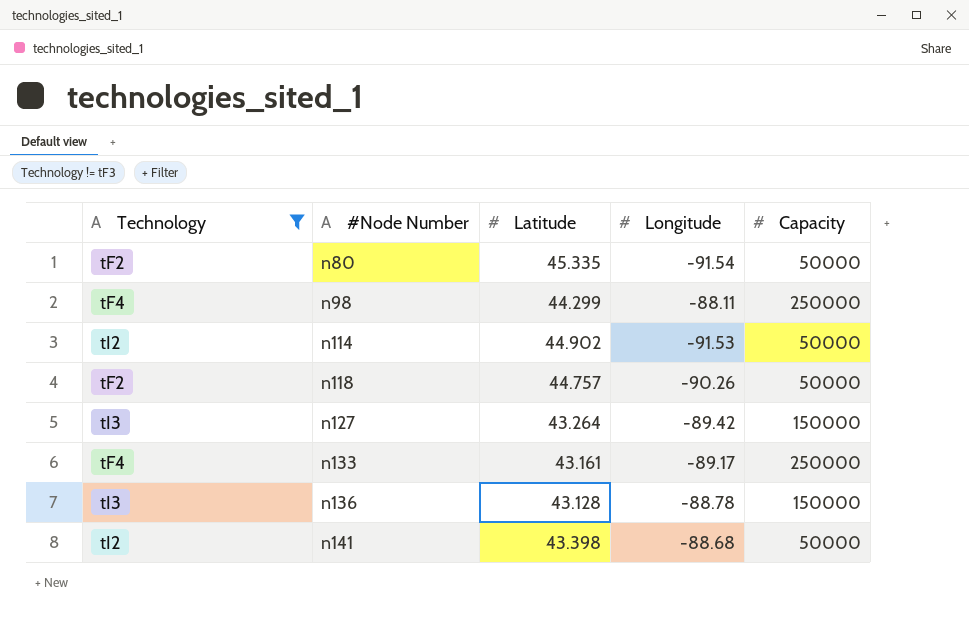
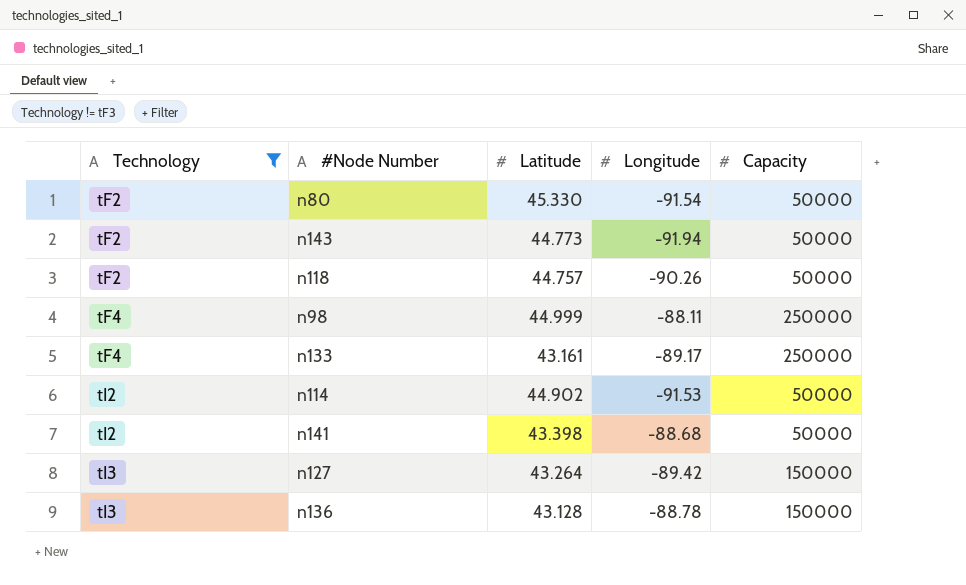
row order: #Node Number ascending -> Technology ascending
n80 | Latitude: 45.335 -> 45.330
row n143: none -> tF2 | 44.773 | -91.94 | 50000
n98 | Latitude: 44.299 -> 44.999

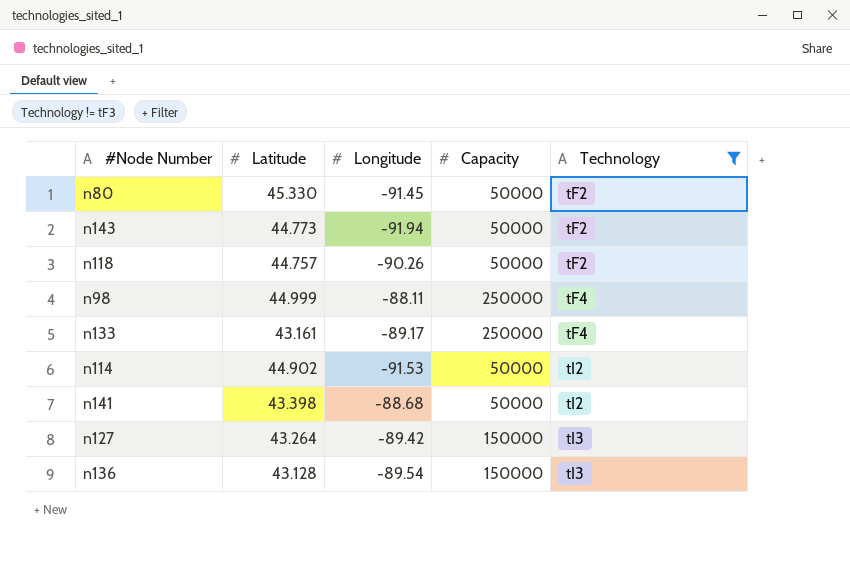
column Technology | position: 1 -> 5
n80 | Longitude: -91.54 -> -91.45
n136 | Longitude: -88.78 -> -89.54

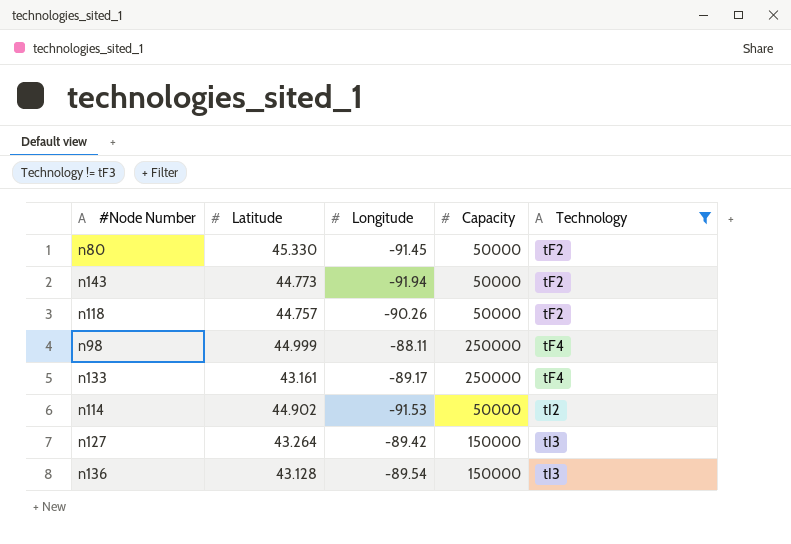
row n141: 43.398 | -88.68 | 50000 | tI2 -> none

